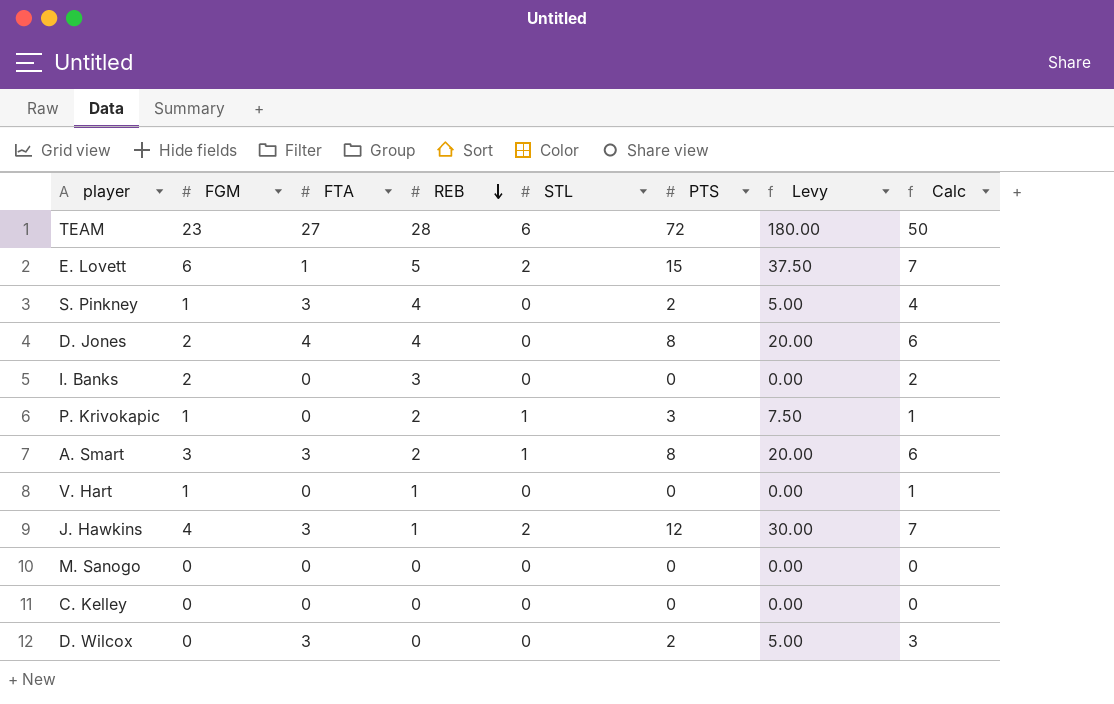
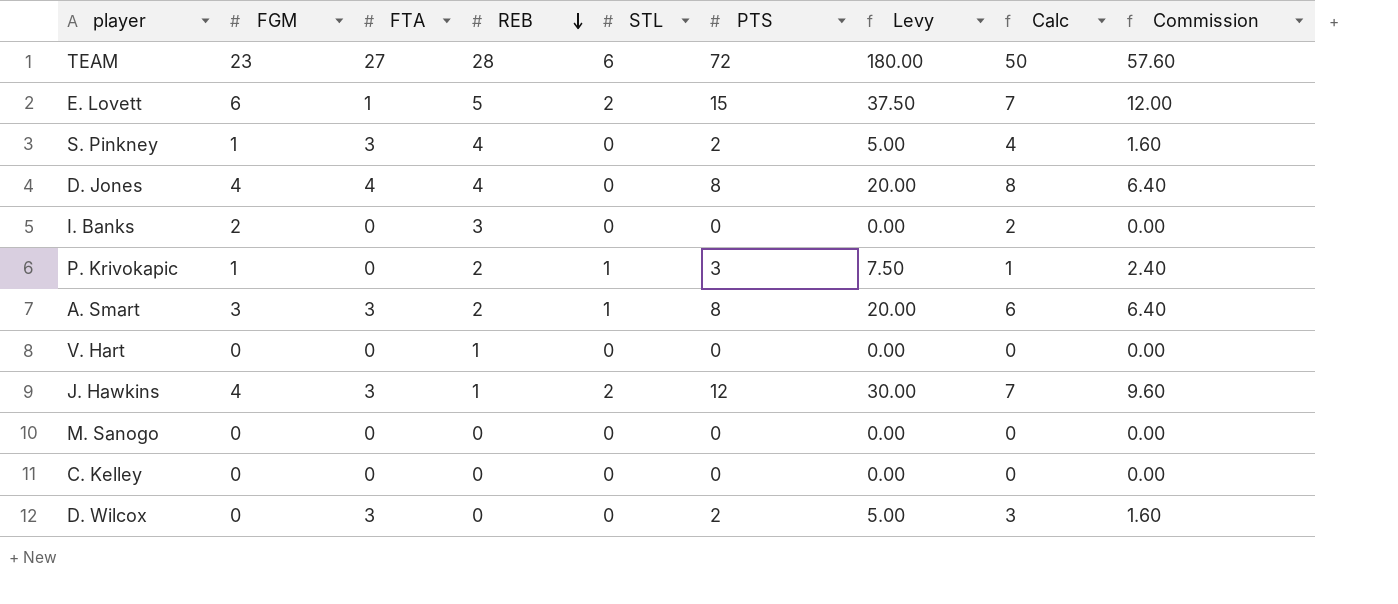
column Commission | formula: none -> [PTS] * 0.8
D. Jones | FGM: 2 -> 4
D. Jones | Calc: 6 -> 8
V. Hart | FGM: 1 -> 0
V. Hart | Calc: 1 -> 0

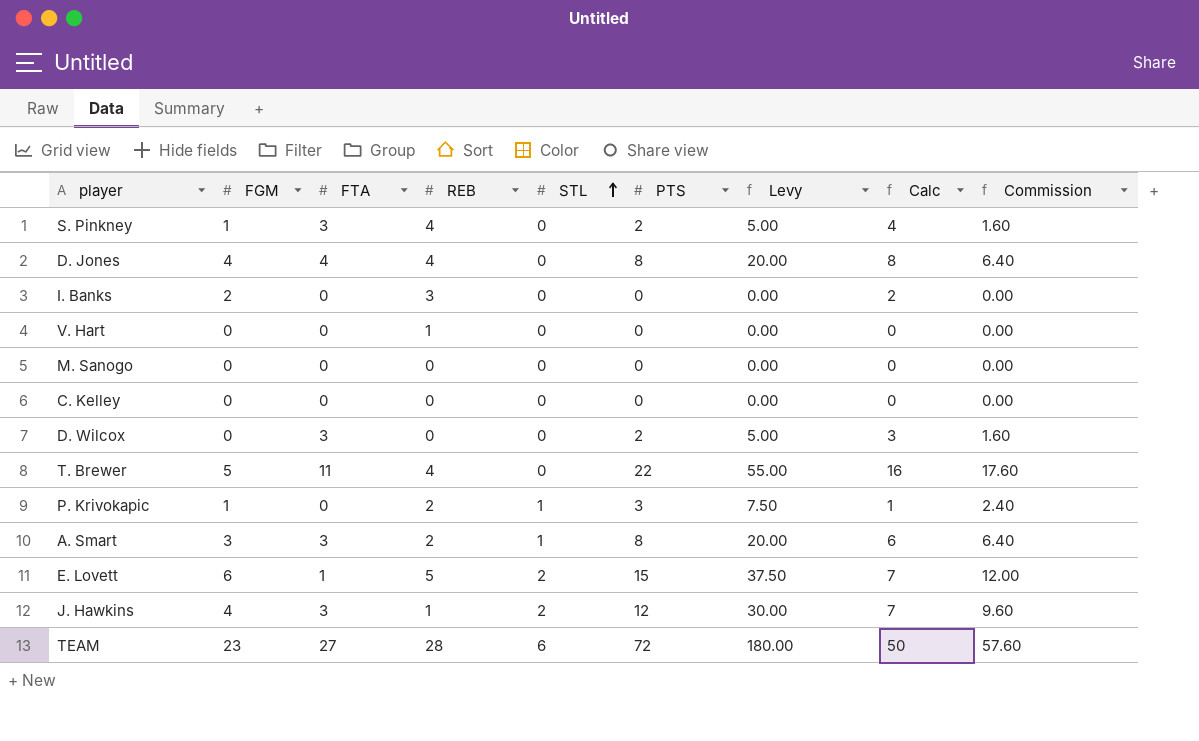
row order: REB descending -> STL ascending
row T. Brewer: none -> 5 | 11 | 4 | 0 | 22 | 55.00 | 16 | 17.60

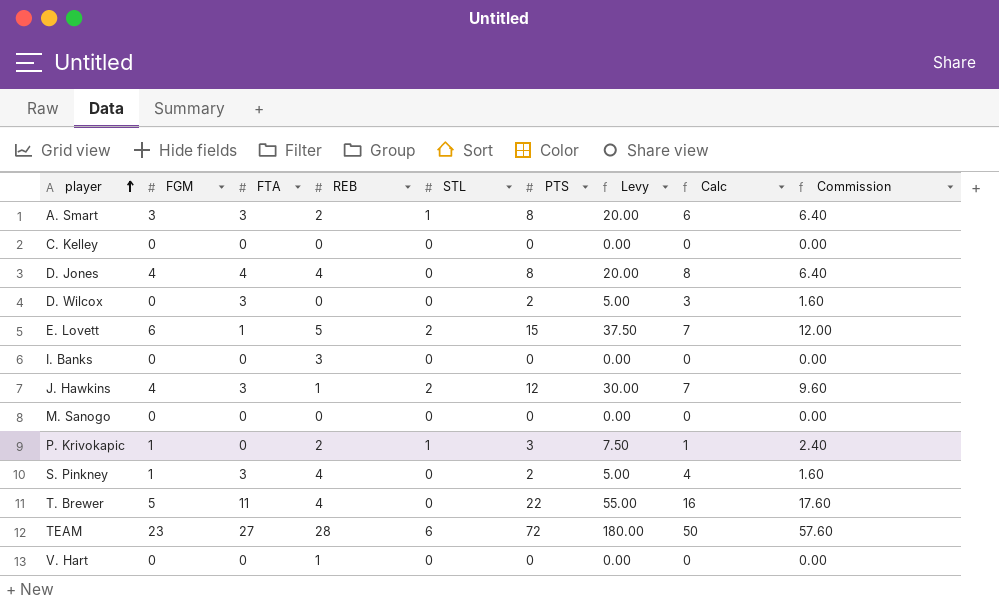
row order: STL ascending -> player ascending
I. Banks | FGM: 2 -> 0
I. Banks | Calc: 2 -> 0

